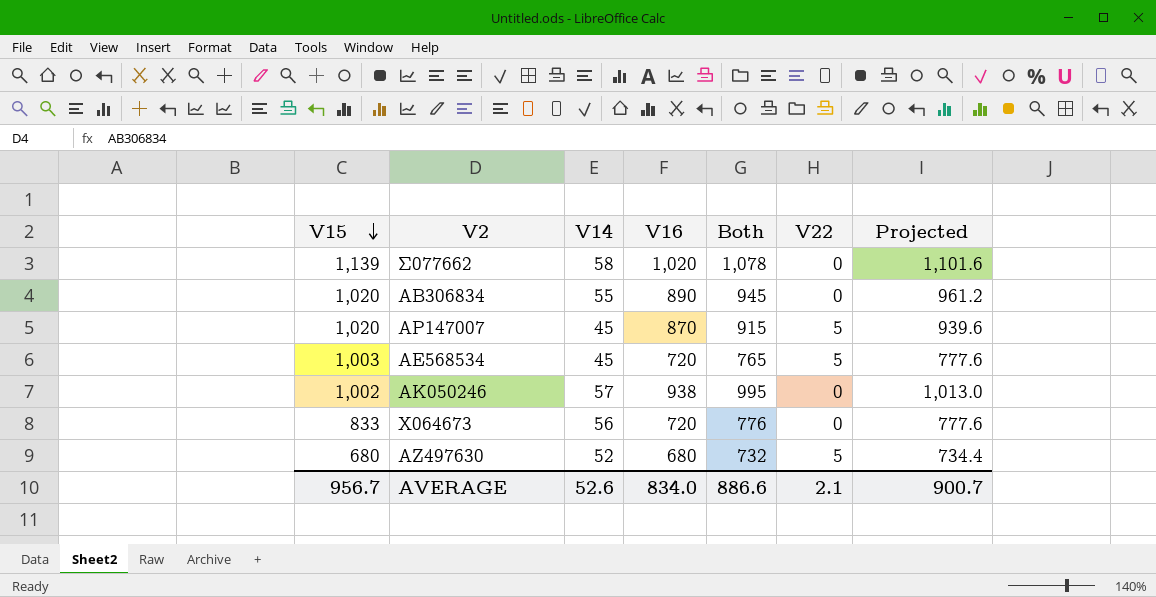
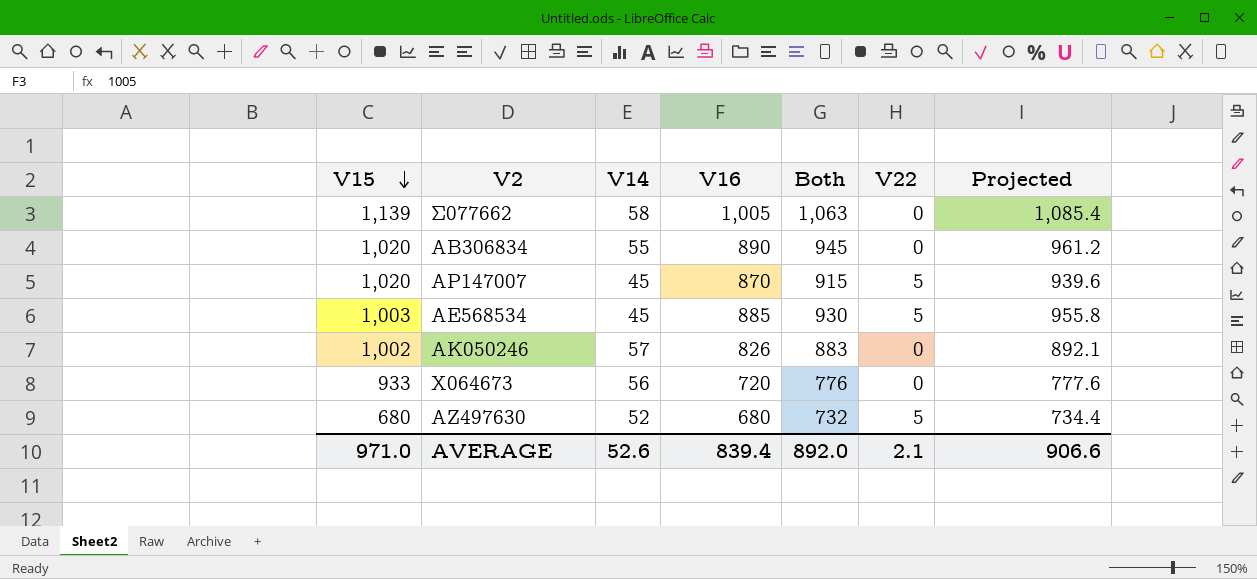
Σ077662 | V16: 1,020 -> 1,005
Σ077662 | Both: 1,078 -> 1,063
Σ077662 | Projected: 1,101.6 -> 1,085.4
ΑΕ568534 | V16: 720 -> 885
ΑΕ568534 | Both: 765 -> 930
ΑΕ568534 | Projected: 777.6 -> 955.8
ΑΚ050246 | V16: 938 -> 826
ΑΚ050246 | Both: 995 -> 883
ΑΚ050246 | Projected: 1,013.0 -> 892.1
Χ064673 | V15: 833 -> 933
AVERAGE | V15: 956.7 -> 971.0
AVERAGE | V16: 834.0 -> 839.4
AVERAGE | Both: 886.6 -> 892.0
AVERAGE | Projected: 900.7 -> 906.6

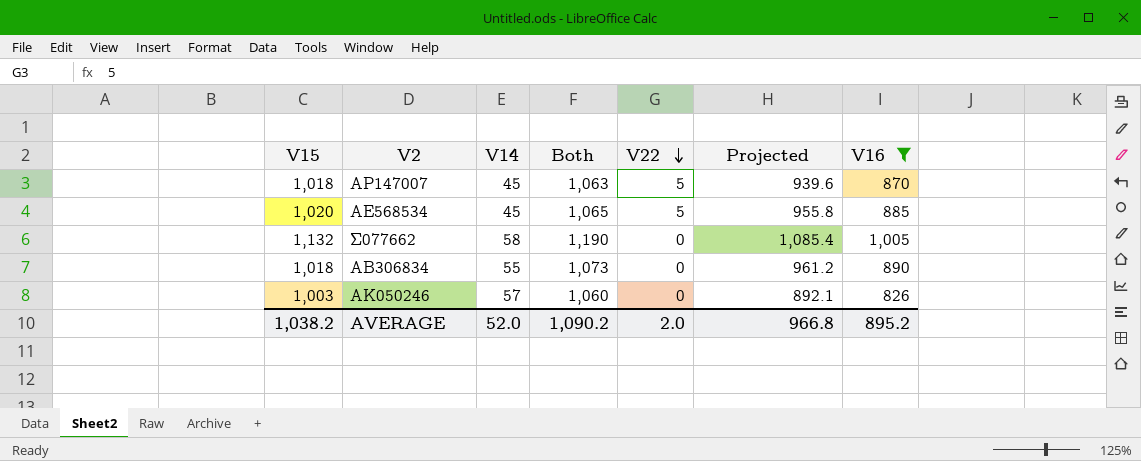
filter: none -> V16 >= 826
row order: V15 descending -> V22 descending
column Both | formula: [V14] + [V16] -> [V15] + [V14]
column V16 | position: 4 -> 7
ΑΡ147007 | V15: 1,020 -> 1,018
ΑΕ568534 | V15: 1,003 -> 1,020
Σ077662 | V15: 1,139 -> 1,132
ΑΒ306834 | V15: 1,020 -> 1,018
ΑΚ050246 | V15: 1,002 -> 1,003
AVERAGE | V15: 971.0 -> 1,038.2
AVERAGE | V14: 52.6 -> 52.0
AVERAGE | Both: 892.0 -> 1,090.2
AVERAGE | V22: 2.1 -> 2.0
AVERAGE | Projected: 906.6 -> 966.8
AVERAGE | V16: 839.4 -> 895.2

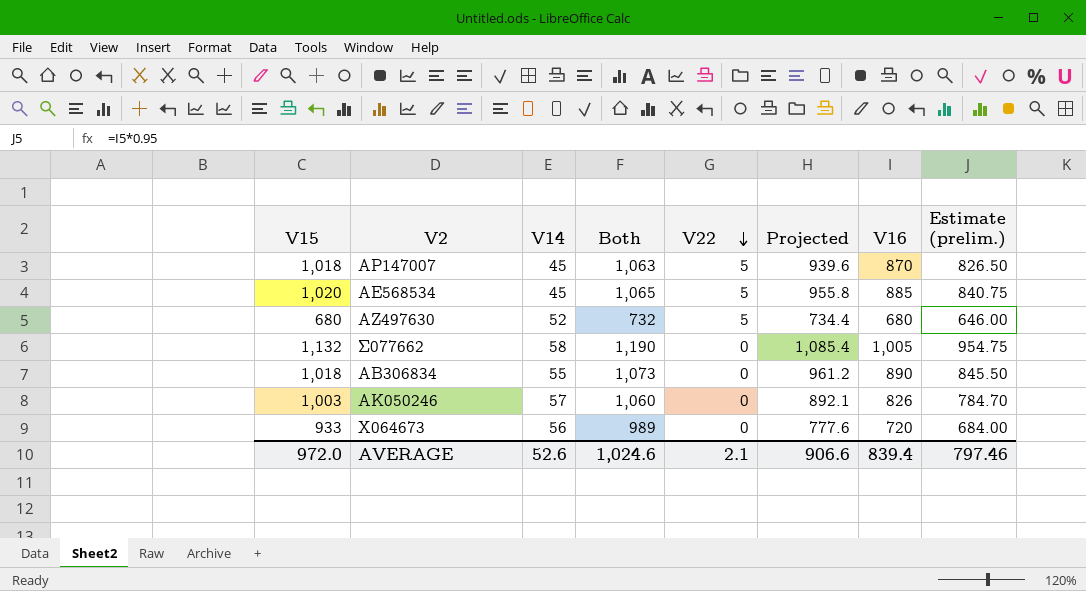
filter: V16 >= 826 -> none
column Estimate (prelim.) | formula: none -> [V16] * 0.95
AVERAGE | V15: 1,038.2 -> 972.0
AVERAGE | V14: 52.0 -> 52.6
AVERAGE | Both: 1,090.2 -> 1,024.6
AVERAGE | V22: 2.0 -> 2.1
AVERAGE | Projected: 966.8 -> 906.6
AVERAGE | V16: 895.2 -> 839.4

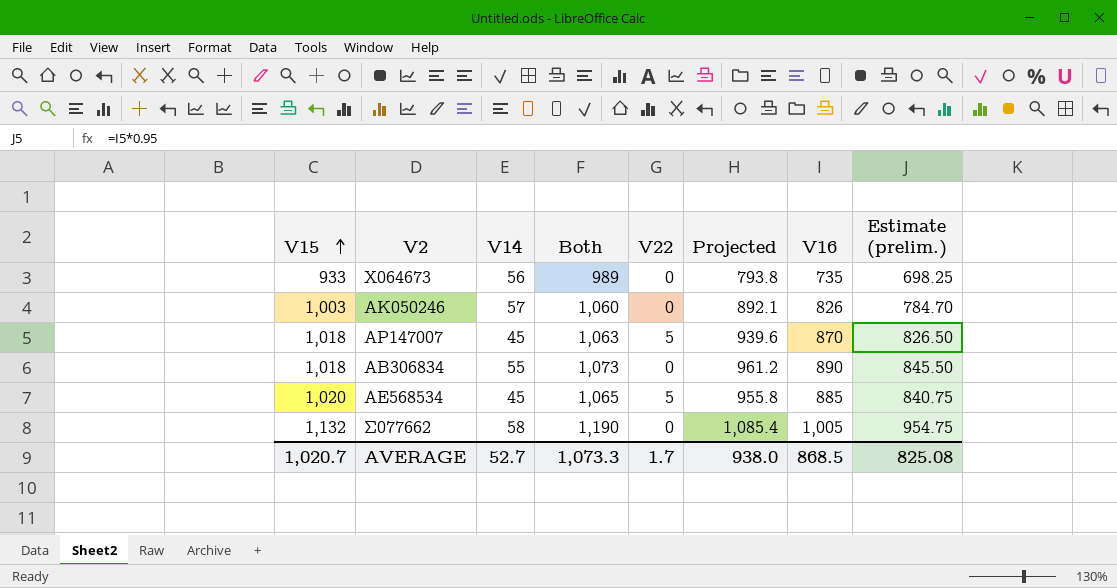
row order: V22 descending -> V15 ascending
row ΑΖ497630: 680 | 52 | 732 | 5 | 734.4 | 680 | 646.00 -> none
Χ064673 | Projected: 777.6 -> 793.8
Χ064673 | V16: 720 -> 735
Χ064673 | Estimate (prelim.): 684.00 -> 698.25
AVERAGE | V15: 972.0 -> 1,020.7
AVERAGE | V14: 52.6 -> 52.7
AVERAGE | Both: 1,024.6 -> 1,073.3
AVERAGE | V22: 2.1 -> 1.7
AVERAGE | Projected: 906.6 -> 938.0
AVERAGE | V16: 839.4 -> 868.5
AVERAGE | Estimate (prelim.): 797.46 -> 825.08

